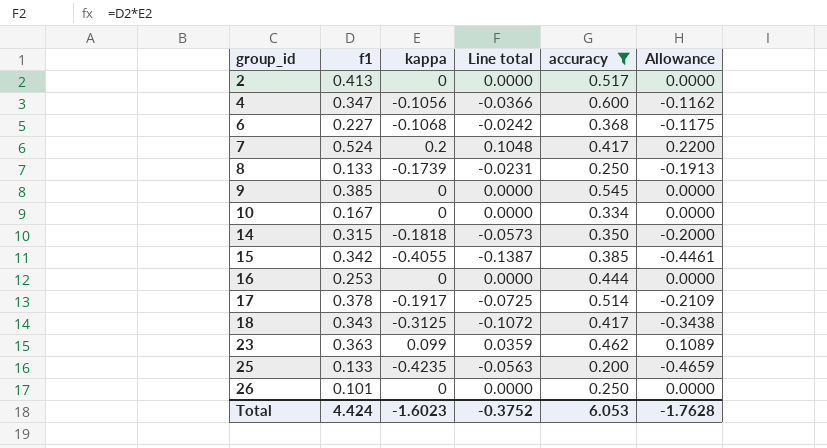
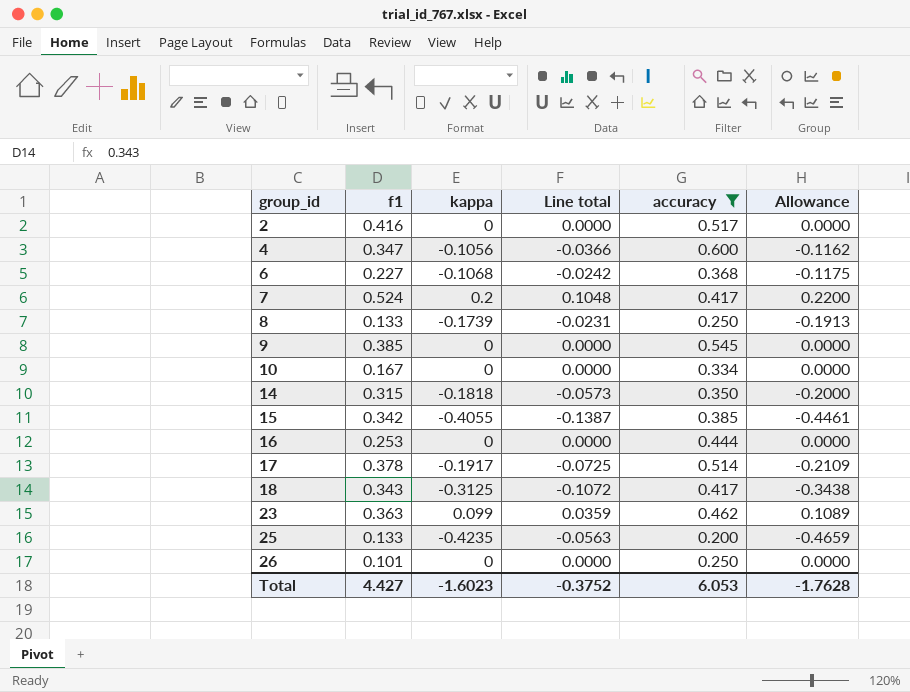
2 | f1: 0.413 -> 0.416
Total | f1: 4.424 -> 4.427

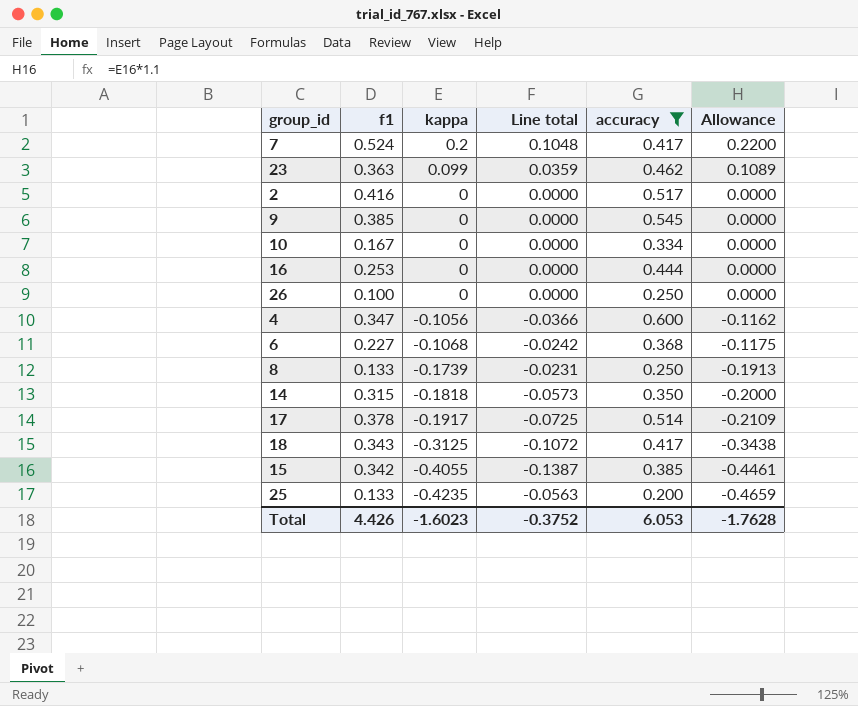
row order: group_id ascending -> kappa descending
26 | f1: 0.101 -> 0.100
Total | f1: 4.427 -> 4.426

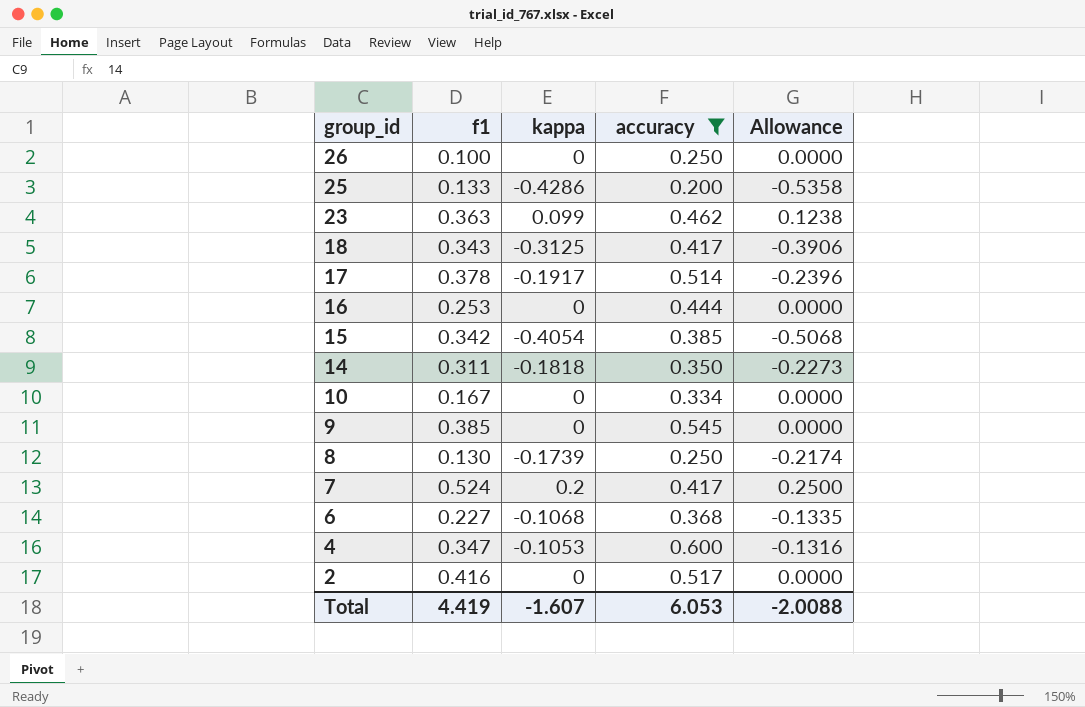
row order: kappa descending -> group_id descending
column Line total | formula: [f1] * [kappa] -> none
column Allowance | formula: [kappa] * 1.1 -> [kappa] * 1.25
25 | kappa: -0.4235 -> -0.4286
15 | kappa: -0.4055 -> -0.4054
14 | f1: 0.315 -> 0.311
8 | f1: 0.133 -> 0.130
4 | kappa: -0.1056 -> -0.1053
Total | f1: 4.426 -> 4.419
Total | kappa: -1.6023 -> -1.607
Total | Allowance: -1.7628 -> -2.0088

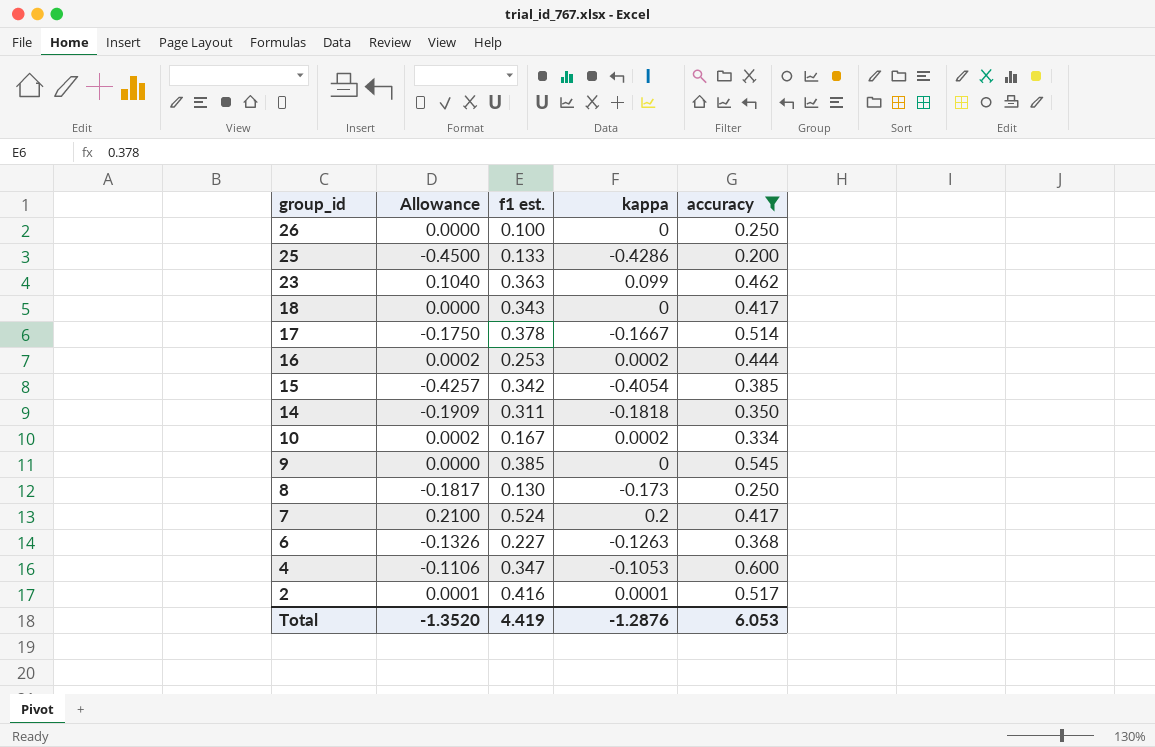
column Allowance | formula: [kappa] * 1.25 -> [kappa] * 1.05
column Allowance | position: 5 -> 2
column name: f1 -> f1 est.
18 | kappa: -0.3125 -> 0
17 | kappa: -0.1917 -> -0.1667
16 | kappa: 0 -> 0.0002
10 | kappa: 0 -> 0.0002
8 | kappa: -0.1739 -> -0.173
6 | kappa: -0.1068 -> -0.1263
2 | kappa: 0 -> 0.0001
Total | Allowance: -2.0088 -> -1.3520
Total | kappa: -1.607 -> -1.2876

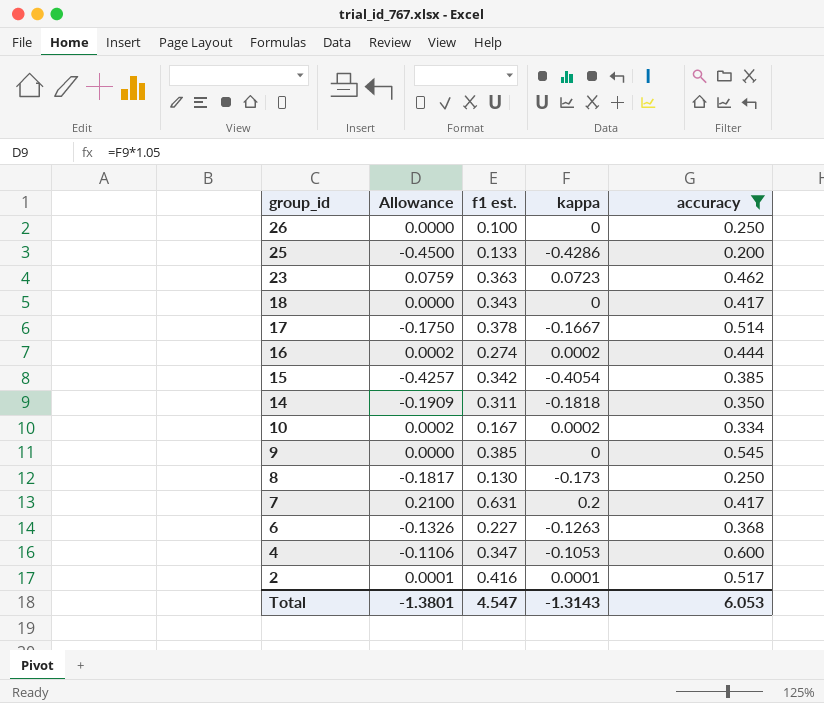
23 | Allowance: 0.1040 -> 0.0759
23 | kappa: 0.099 -> 0.0723
16 | f1 est.: 0.253 -> 0.274
7 | f1 est.: 0.524 -> 0.631
Total | Allowance: -1.3520 -> -1.3801
Total | f1 est.: 4.419 -> 4.547
Total | kappa: -1.2876 -> -1.3143

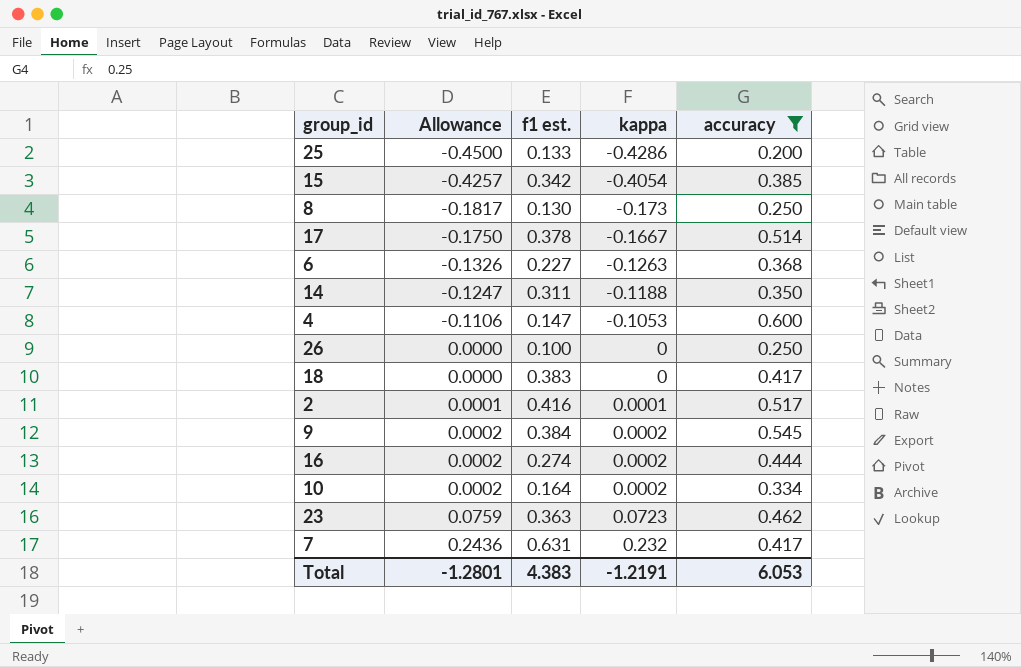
row order: group_id descending -> Allowance ascending
14 | Allowance: -0.1909 -> -0.1247
14 | kappa: -0.1818 -> -0.1188
4 | f1 est.: 0.347 -> 0.147
18 | f1 est.: 0.343 -> 0.383
9 | Allowance: 0.0000 -> 0.0002
9 | f1 est.: 0.385 -> 0.384
9 | kappa: 0 -> 0.0002
10 | f1 est.: 0.167 -> 0.164
7 | Allowance: 0.2100 -> 0.2436
7 | kappa: 0.2 -> 0.232
Total | Allowance: -1.3801 -> -1.2801
Total | f1 est.: 4.547 -> 4.383
Total | kappa: -1.3143 -> -1.2191

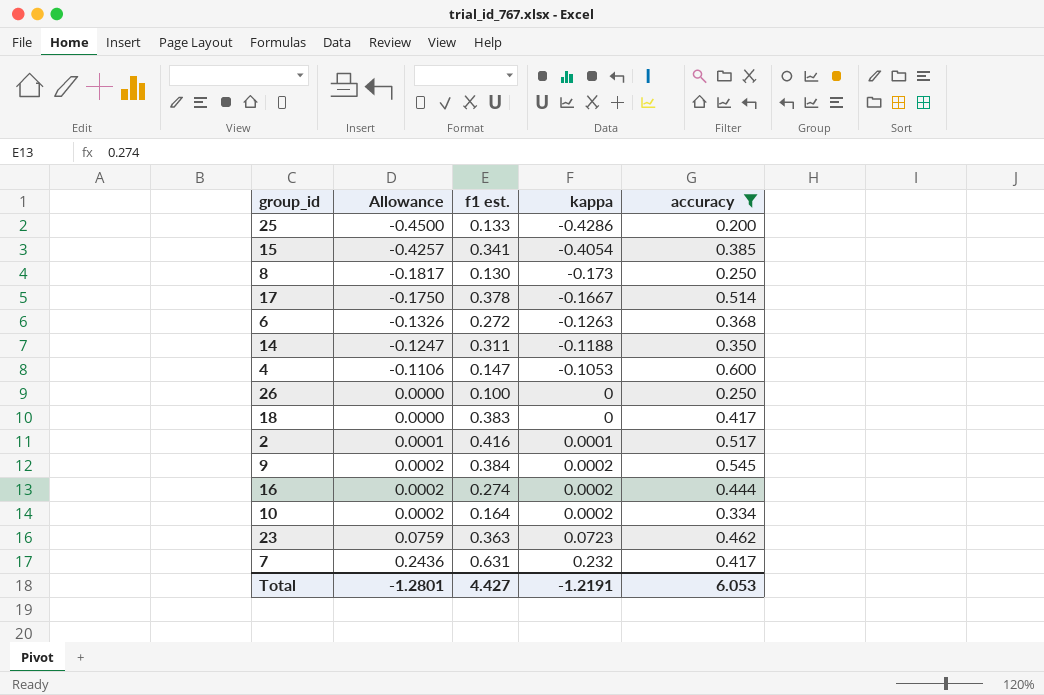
15 | f1 est.: 0.342 -> 0.341
6 | f1 est.: 0.227 -> 0.272
Total | f1 est.: 4.383 -> 4.427

